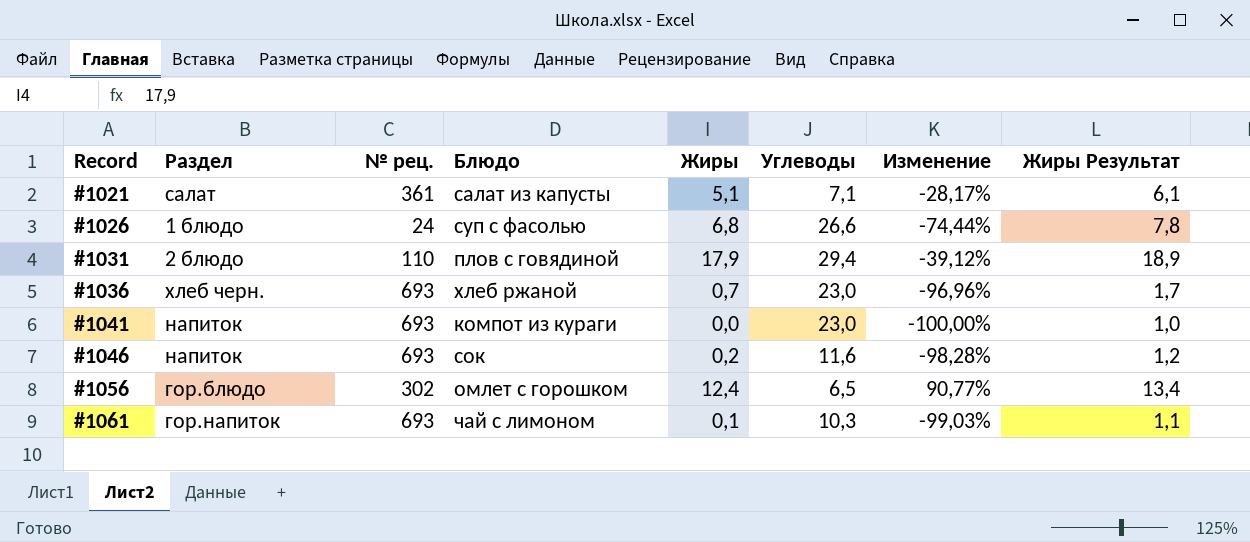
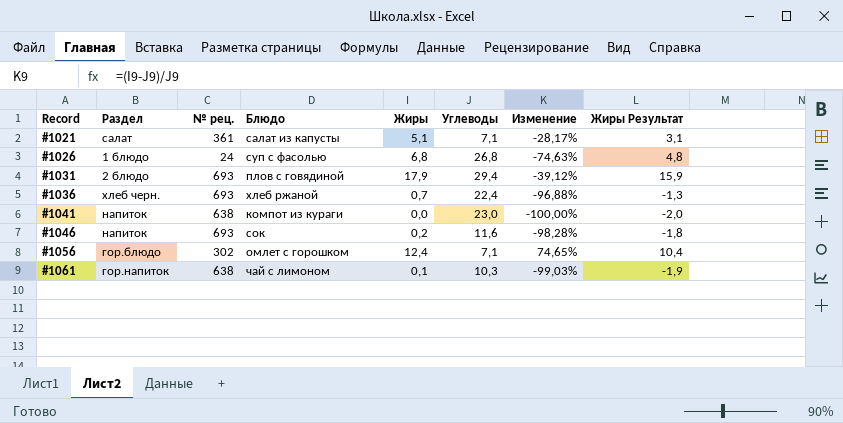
column Жиры Результат | formula: [Жиры] + 1 -> [Жиры] - 2
#1026 | Углеводы: 26,6 -> 26,8
#1026 | Изменение: -74,44% -> -74,63%
#1031 | № рец.: 110 -> 693
#1036 | Углеводы: 23,0 -> 22,4
#1036 | Изменение: -96,96% -> -96,88%
#1041 | № рец.: 693 -> 638
#1056 | Углеводы: 6,5 -> 7,1
#1056 | Изменение: 90,77% -> 74,65%
#1061 | № рец.: 693 -> 638

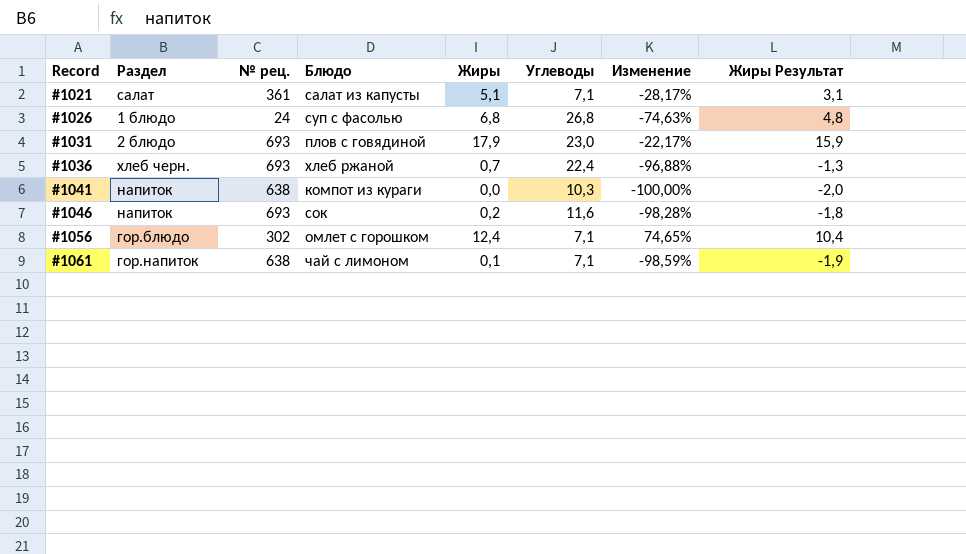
#1031 | Углеводы: 29,4 -> 23,0
#1031 | Изменение: -39,12% -> -22,17%
#1041 | Углеводы: 23,0 -> 10,3
#1061 | Углеводы: 10,3 -> 7,1
#1061 | Изменение: -99,03% -> -98,59%

